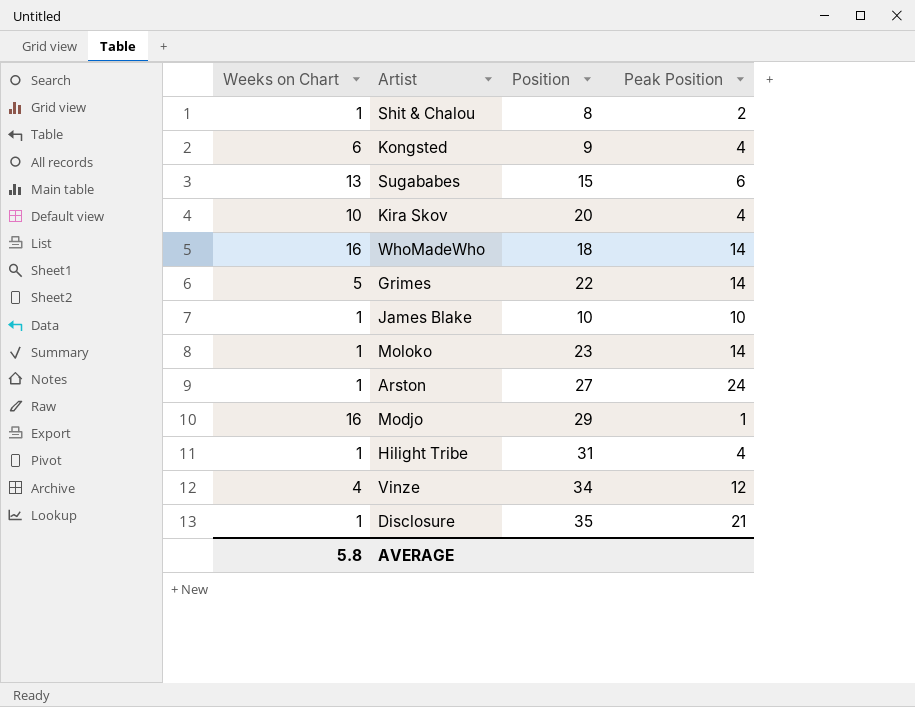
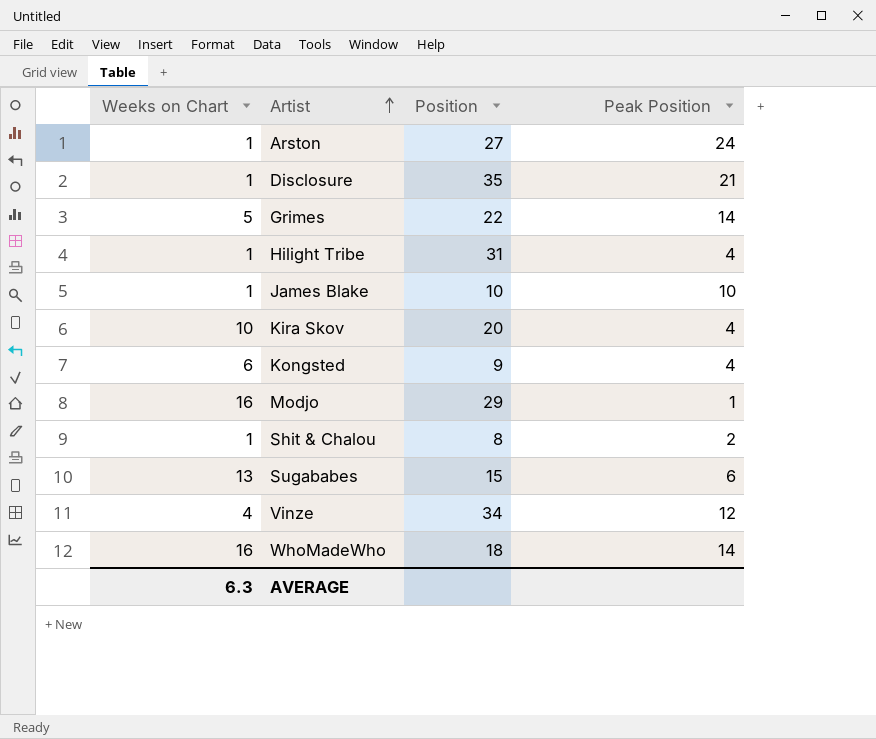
row order: none -> Artist ascending
row Moloko: 1 | 23 | 14 -> none
AVERAGE | Weeks on Chart: 5.8 -> 6.3

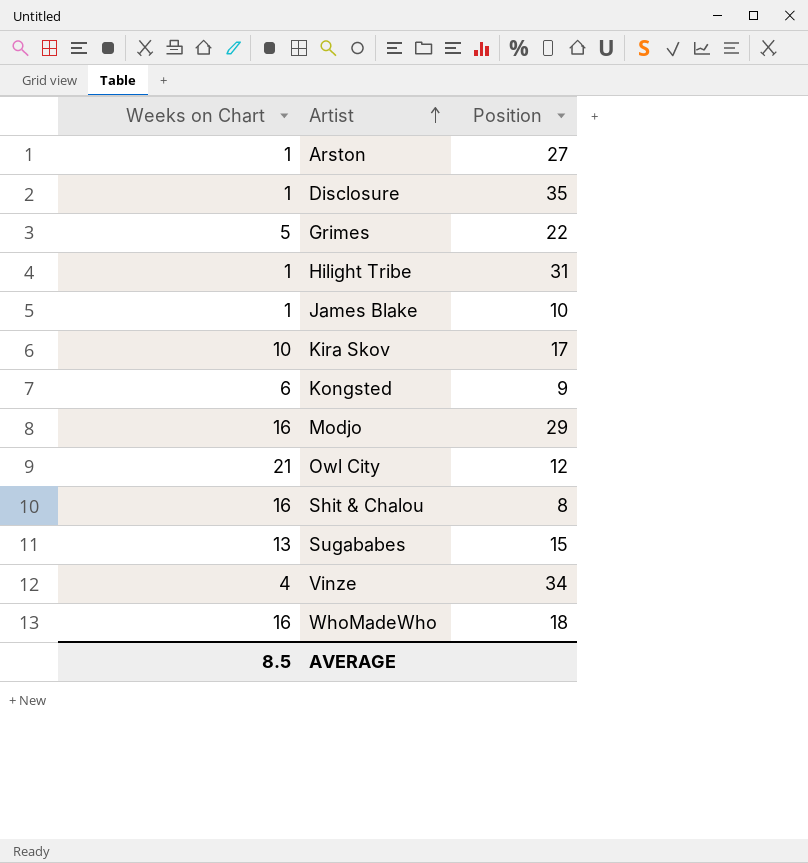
column Peak Position | position: 4 -> none
Kira Skov | Position: 20 -> 17
row Owl City: none -> 21 | 12
Shit & Chalou | Weeks on Chart: 1 -> 16
AVERAGE | Weeks on Chart: 6.3 -> 8.5

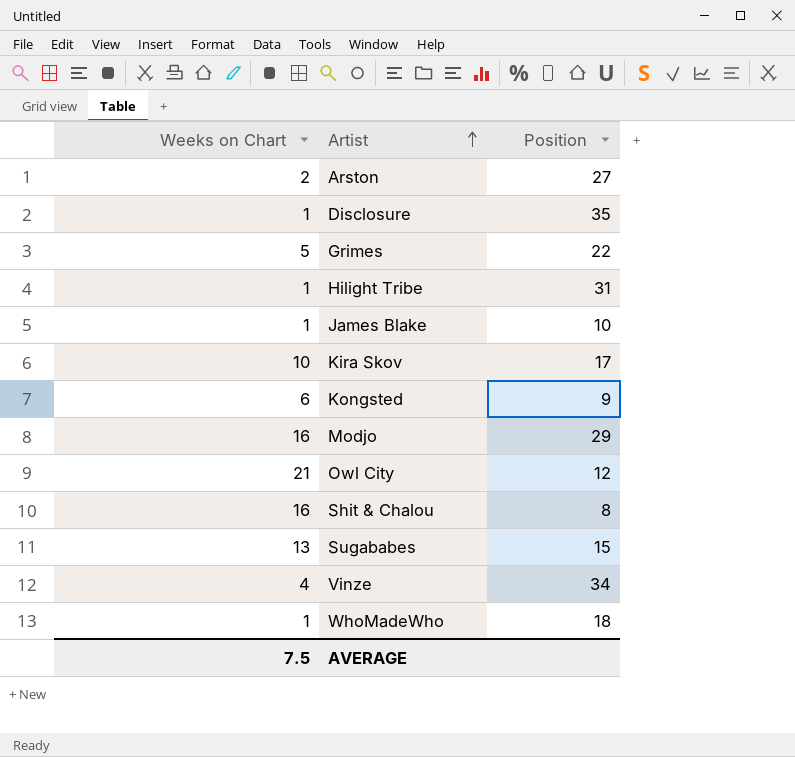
Arston | Weeks on Chart: 1 -> 2
WhoMadeWho | Weeks on Chart: 16 -> 1
AVERAGE | Weeks on Chart: 8.5 -> 7.5

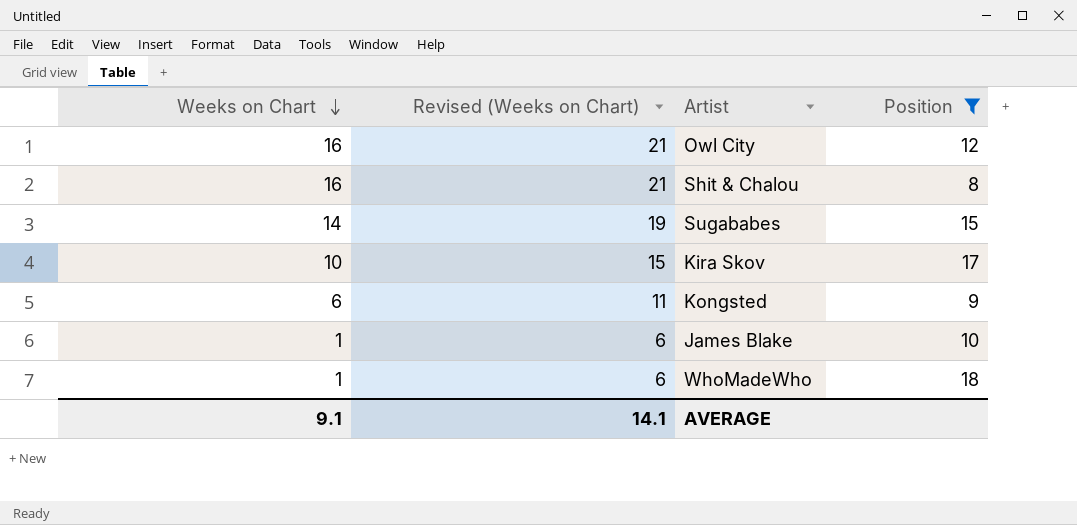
filter: none -> Position <= 18
row order: Artist ascending -> Weeks on Chart descending
column Revised (Weeks on Chart) | formula: none -> [Weeks on Chart] + 5
Owl City | Weeks on Chart: 21 -> 16
Sugababes | Weeks on Chart: 13 -> 14
AVERAGE | Weeks on Chart: 7.5 -> 9.1

